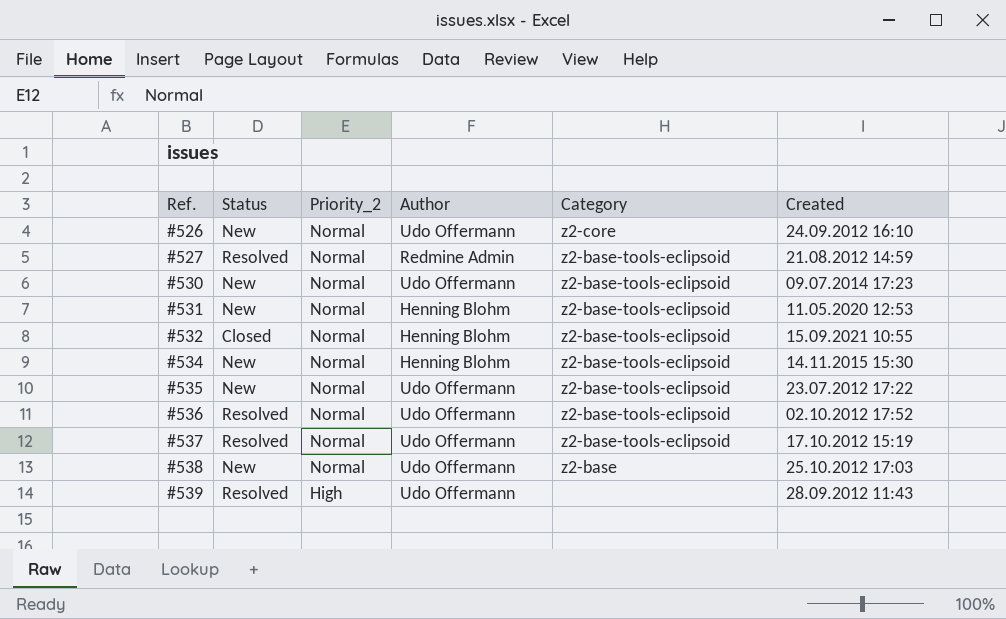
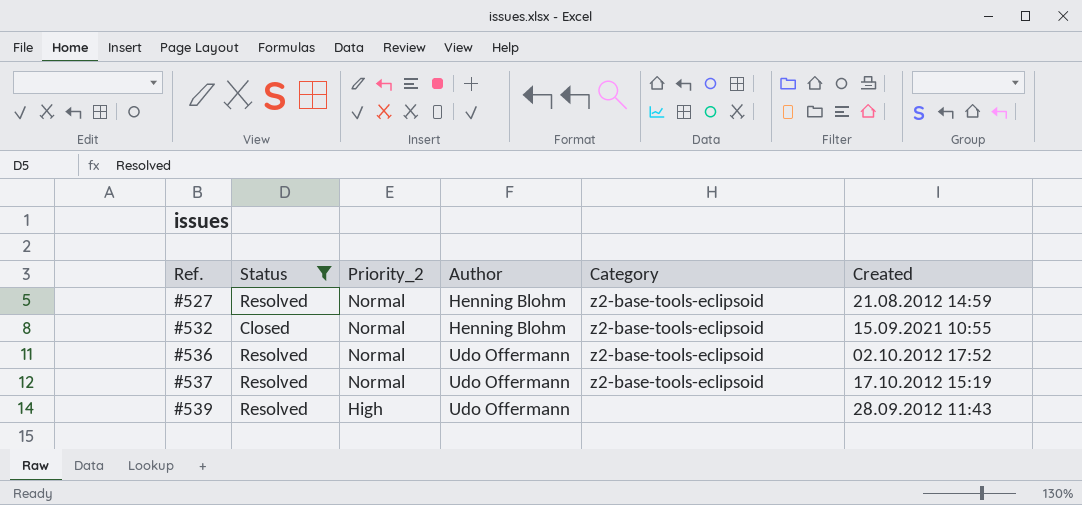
filter: none -> Status != New
#527 | Author: Redmine Admin -> Henning Blohm

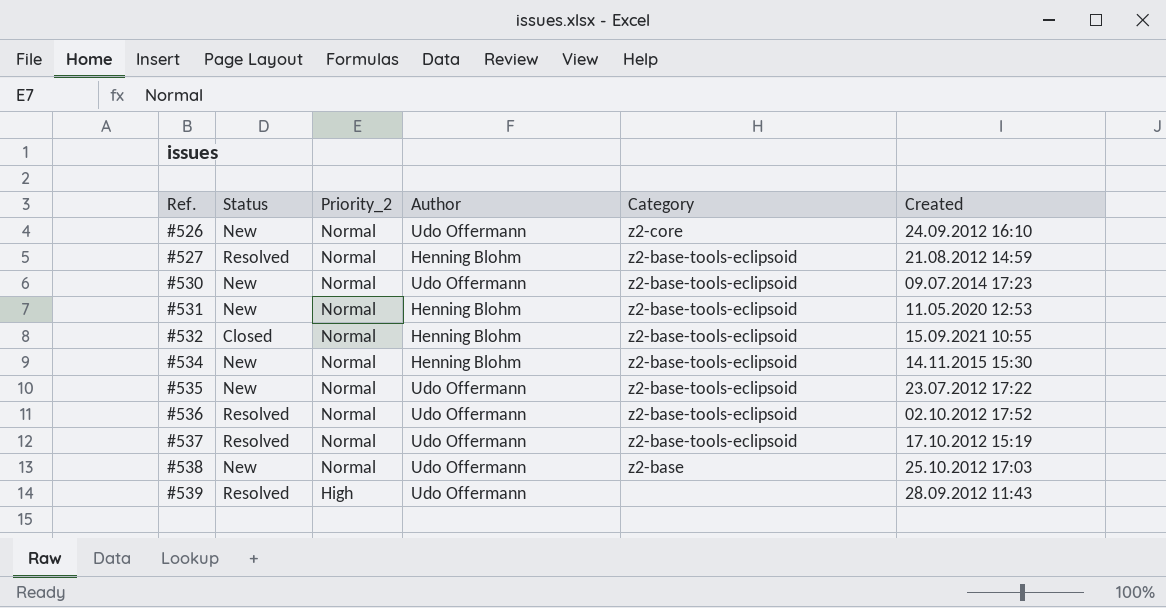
filter: Status != New -> none

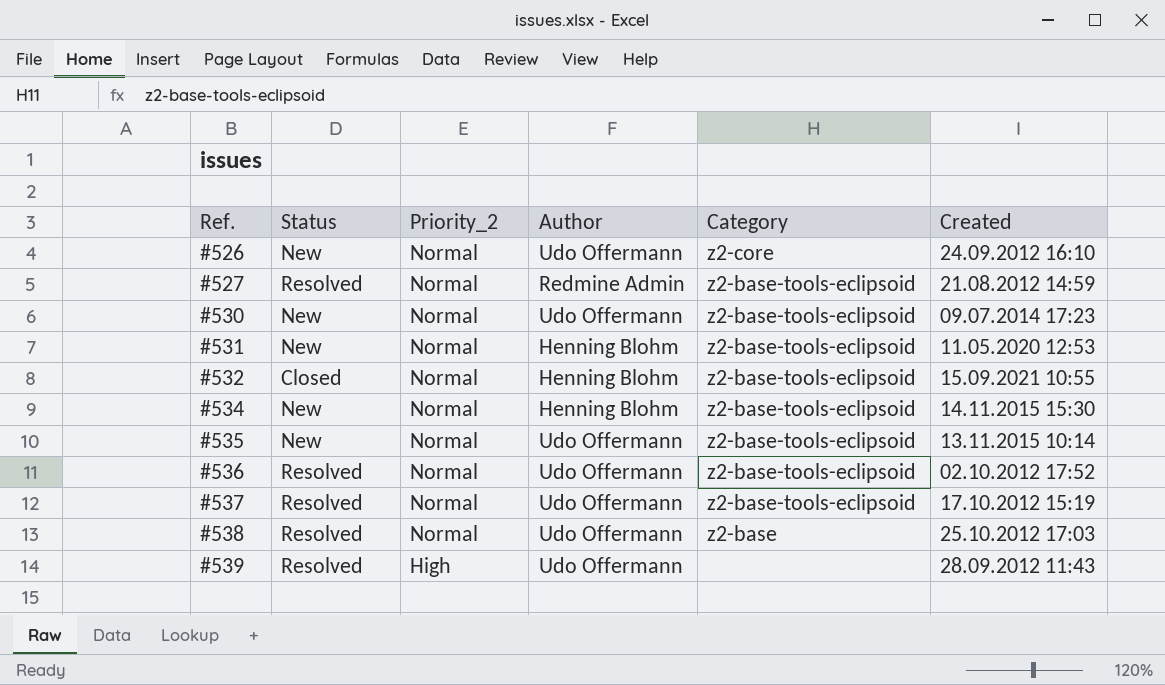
#527 | Author: Henning Blohm -> Redmine Admin
#535 | Created: 23.07.2012 17:22 -> 13.11.2015 10:14
#538 | Status: New -> Resolved

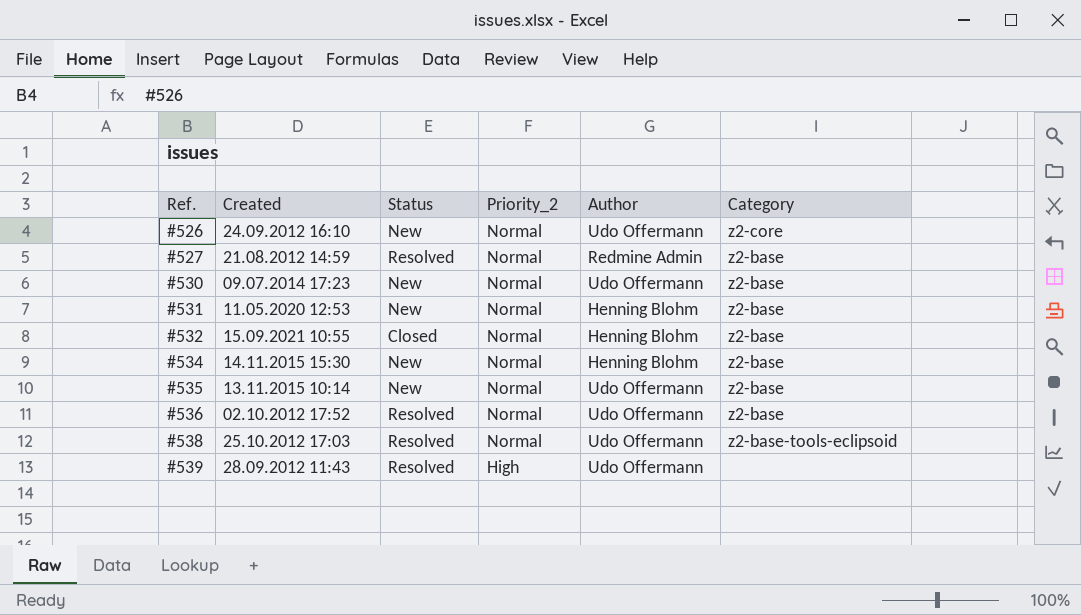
column Created | position: 6 -> 2
row #537: Resolved | Normal | Udo Offermann | z2-base-tools-eclipsoid | 17.10.2012 15:19 -> none
#527 | Category: z2-base-tools-eclipsoid -> z2-base
#530 | Category: z2-base-tools-eclipsoid -> z2-base
#531 | Category: z2-base-tools-eclipsoid -> z2-base
#532 | Category: z2-base-tools-eclipsoid -> z2-base
#534 | Category: z2-base-tools-eclipsoid -> z2-base
#535 | Category: z2-base-tools-eclipsoid -> z2-base
#536 | Category: z2-base-tools-eclipsoid -> z2-base
#538 | Category: z2-base -> z2-base-tools-eclipsoid

